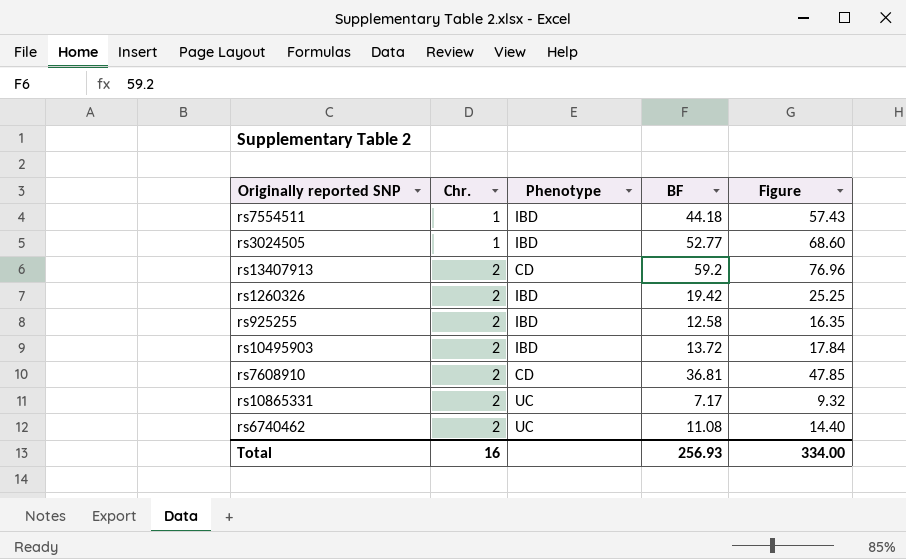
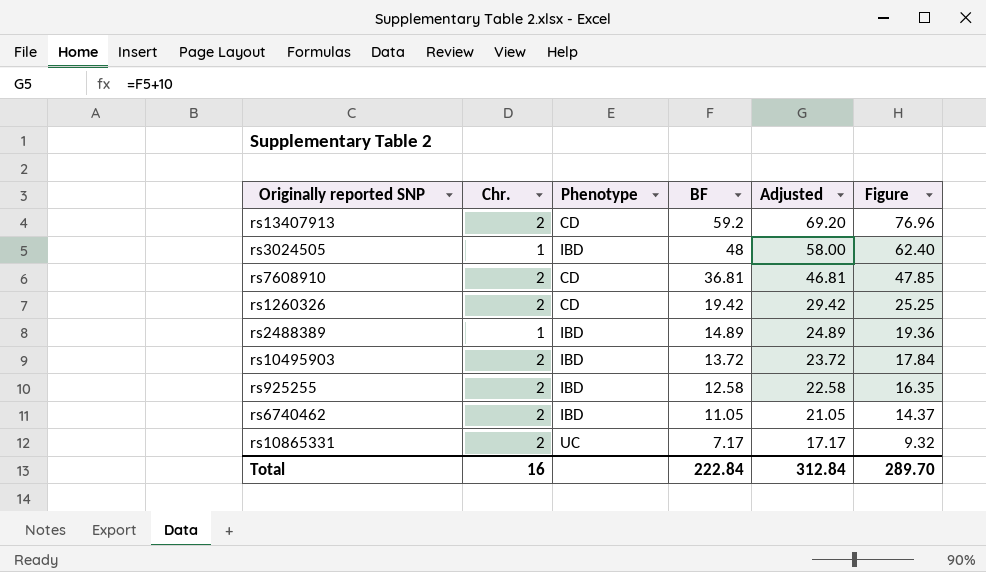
row order: Chr. ascending -> BF descending
column Adjusted | formula: none -> [BF] + 10
row rs7554511: 1 | IBD | 44.18 | 57.43 -> none
rs3024505 | BF: 52.77 -> 48
rs3024505 | Figure: 68.60 -> 62.40
rs1260326 | Phenotype: IBD -> CD
row rs2488389: none -> 1 | IBD | 14.89 | 24.89 | 19.36
rs6740462 | Phenotype: UC -> IBD
rs6740462 | BF: 11.08 -> 11.05
rs6740462 | Figure: 14.40 -> 14.37
Total | BF: 256.93 -> 222.84
Total | Figure: 334.00 -> 289.70

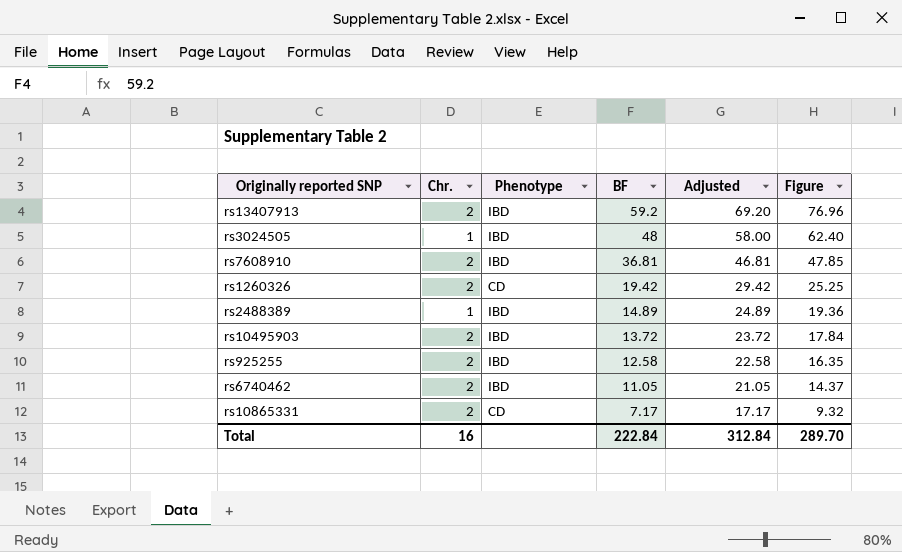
rs13407913 | Phenotype: CD -> IBD
rs7608910 | Phenotype: CD -> IBD
rs10865331 | Phenotype: UC -> CD

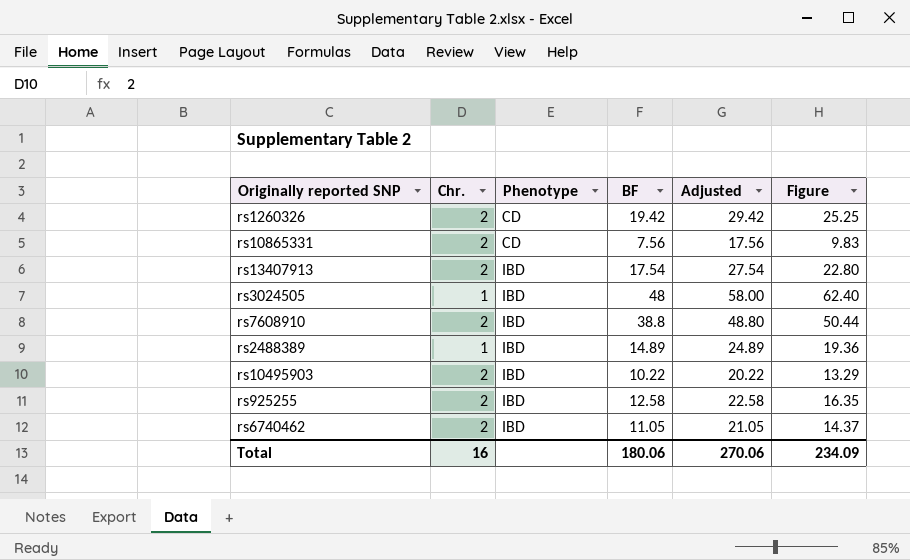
row order: BF descending -> Phenotype ascending
rs10865331 | BF: 7.17 -> 7.56
rs10865331 | Adjusted: 17.17 -> 17.56
rs10865331 | Figure: 9.32 -> 9.83
rs13407913 | BF: 59.2 -> 17.54
rs13407913 | Adjusted: 69.20 -> 27.54
rs13407913 | Figure: 76.96 -> 22.80
rs7608910 | BF: 36.81 -> 38.8
rs7608910 | Adjusted: 46.81 -> 48.80
rs7608910 | Figure: 47.85 -> 50.44
rs10495903 | BF: 13.72 -> 10.22
rs10495903 | Adjusted: 23.72 -> 20.22
rs10495903 | Figure: 17.84 -> 13.29
Total | BF: 222.84 -> 180.06
Total | Adjusted: 312.84 -> 270.06
Total | Figure: 289.70 -> 234.09

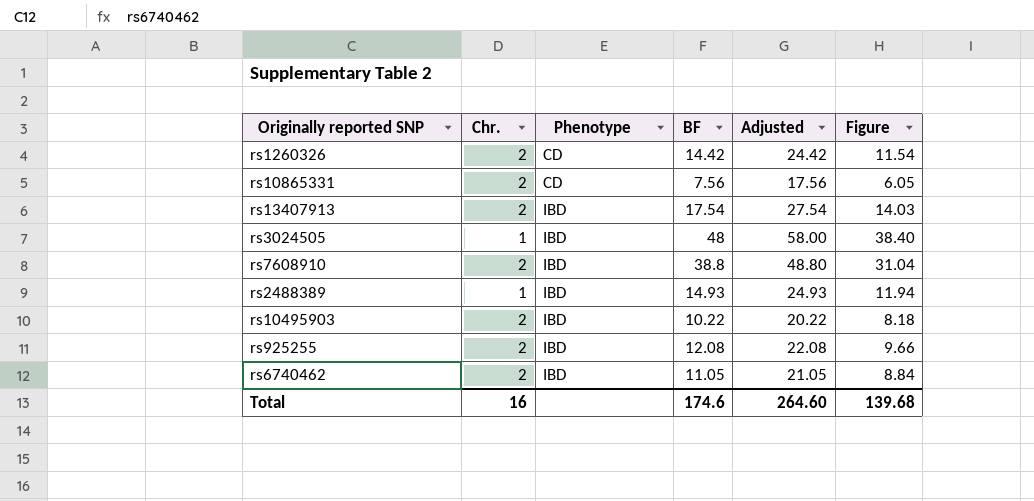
column Figure | formula: [BF] * 1.3 -> [BF] * 0.8
rs1260326 | BF: 19.42 -> 14.42
rs1260326 | Adjusted: 29.42 -> 24.42
rs2488389 | BF: 14.89 -> 14.93
rs2488389 | Adjusted: 24.89 -> 24.93
rs925255 | BF: 12.58 -> 12.08
rs925255 | Adjusted: 22.58 -> 22.08
Total | BF: 180.06 -> 174.6
Total | Adjusted: 270.06 -> 264.60
Total | Figure: 234.09 -> 139.68

